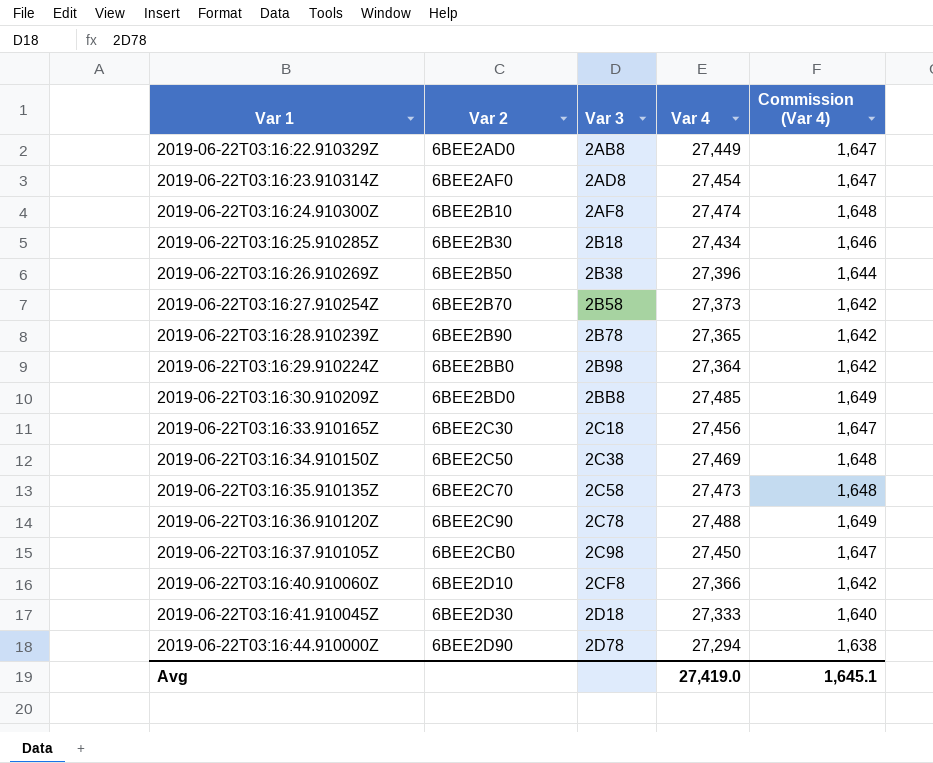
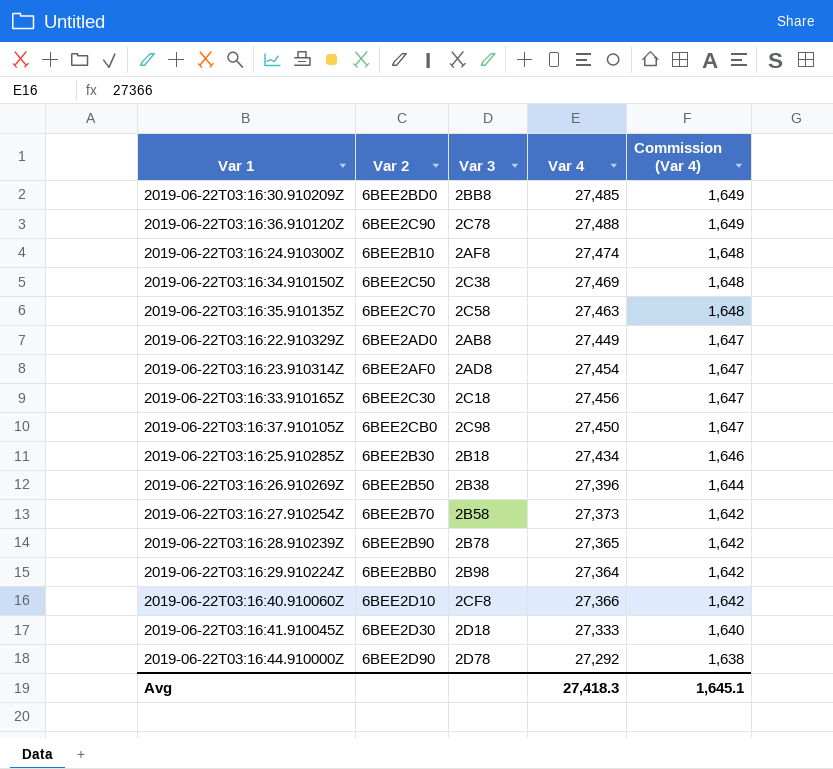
row order: Var 1 ascending -> Commission (Var 4) descending
2019-06-22T03:16:35.910135Z | Var 4: 27,473 -> 27,463
2019-06-22T03:16:44.910000Z | Var 4: 27,294 -> 27,292
Avg | Var 4: 27,419.0 -> 27,418.3

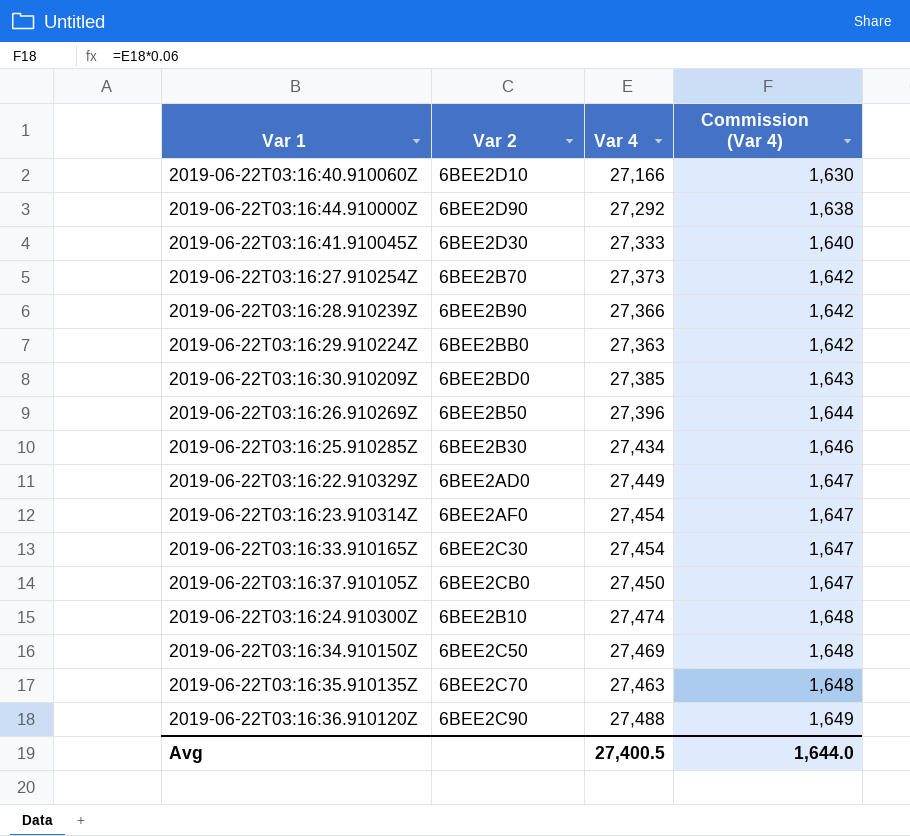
row order: Commission (Var 4) descending -> Commission (Var 4) ascending
column Var 3 | position: 3 -> none
2019-06-22T03:16:40.910060Z | Var 4: 27,366 -> 27,166
2019-06-22T03:16:40.910060Z | Commission (Var 4): 1,642 -> 1,630
2019-06-22T03:16:28.910239Z | Var 4: 27,365 -> 27,366
2019-06-22T03:16:29.910224Z | Var 4: 27,364 -> 27,363
2019-06-22T03:16:30.910209Z | Var 4: 27,485 -> 27,385
2019-06-22T03:16:30.910209Z | Commission (Var 4): 1,649 -> 1,643
2019-06-22T03:16:33.910165Z | Var 4: 27,456 -> 27,454
Avg | Var 4: 27,418.3 -> 27,400.5
Avg | Commission (Var 4): 1,645.1 -> 1,644.0

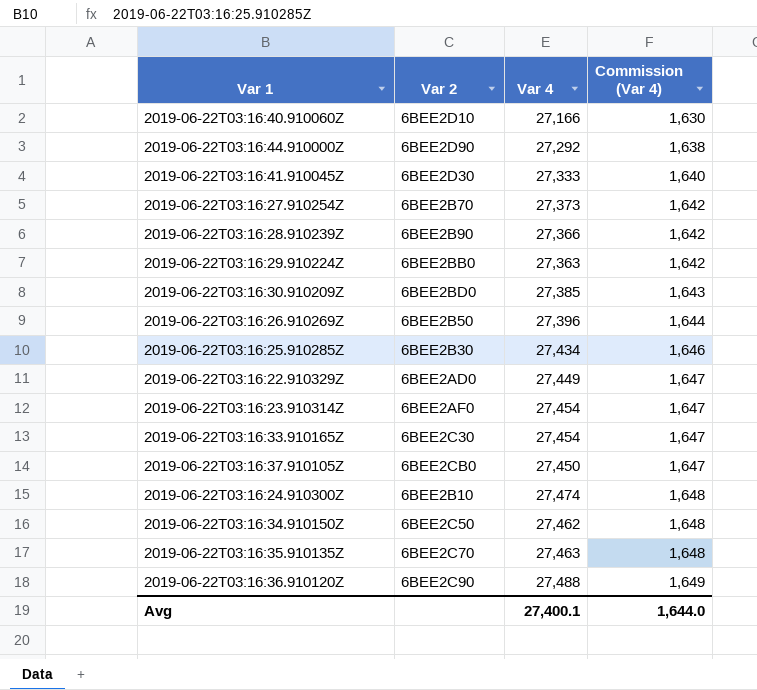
2019-06-22T03:16:34.910150Z | Var 4: 27,469 -> 27,462
Avg | Var 4: 27,400.5 -> 27,400.1

